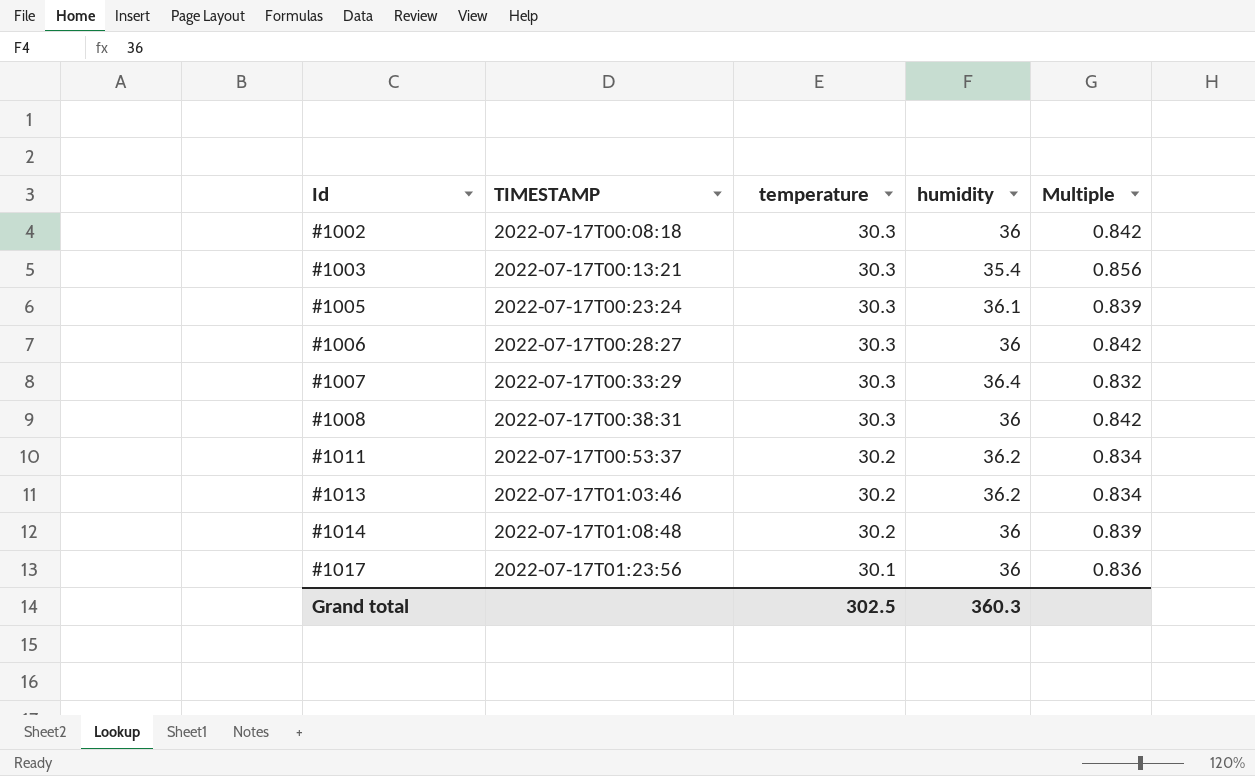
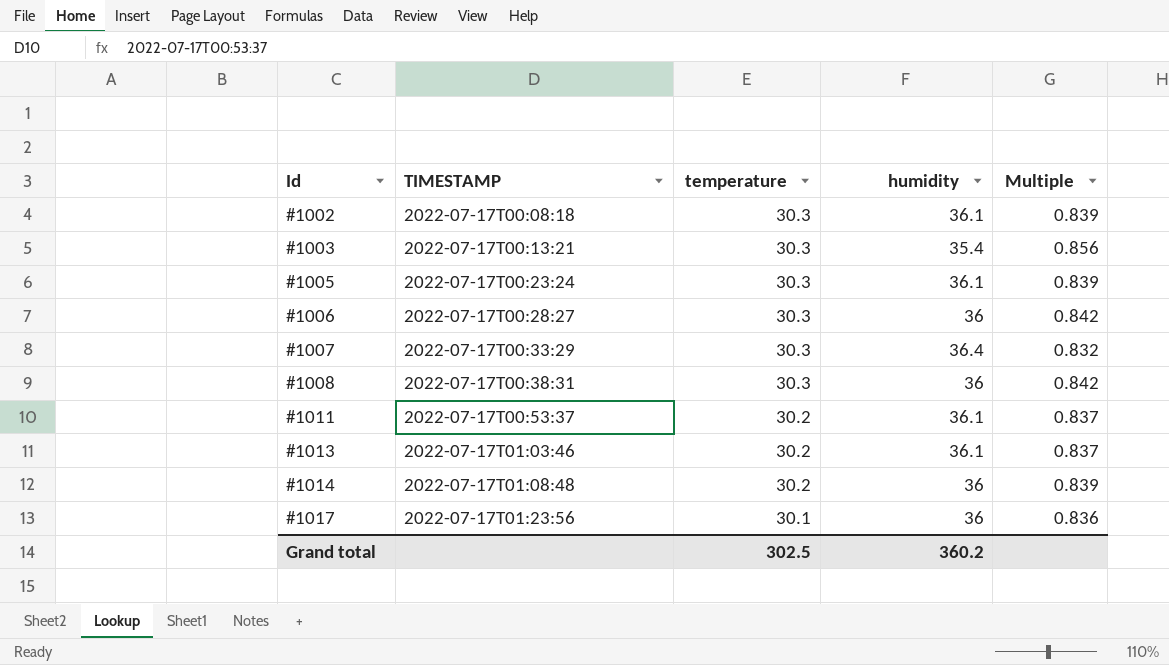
#1002 | humidity: 36 -> 36.1
#1002 | Multiple: 0.842 -> 0.839
#1011 | humidity: 36.2 -> 36.1
#1011 | Multiple: 0.834 -> 0.837
#1013 | humidity: 36.2 -> 36.1
#1013 | Multiple: 0.834 -> 0.837
Grand total | humidity: 360.3 -> 360.2

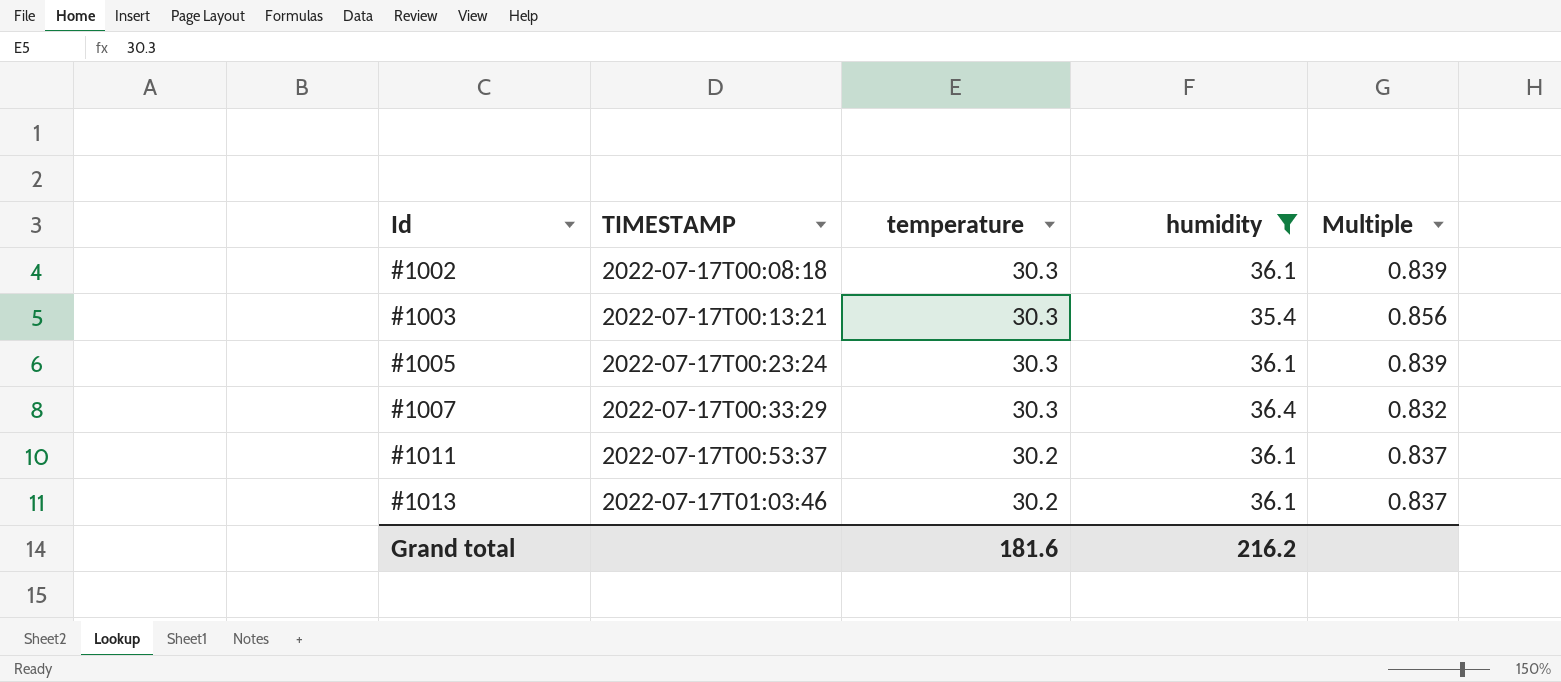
filter: none -> humidity != 36
Grand total | temperature: 302.5 -> 181.6
Grand total | humidity: 360.2 -> 216.2

